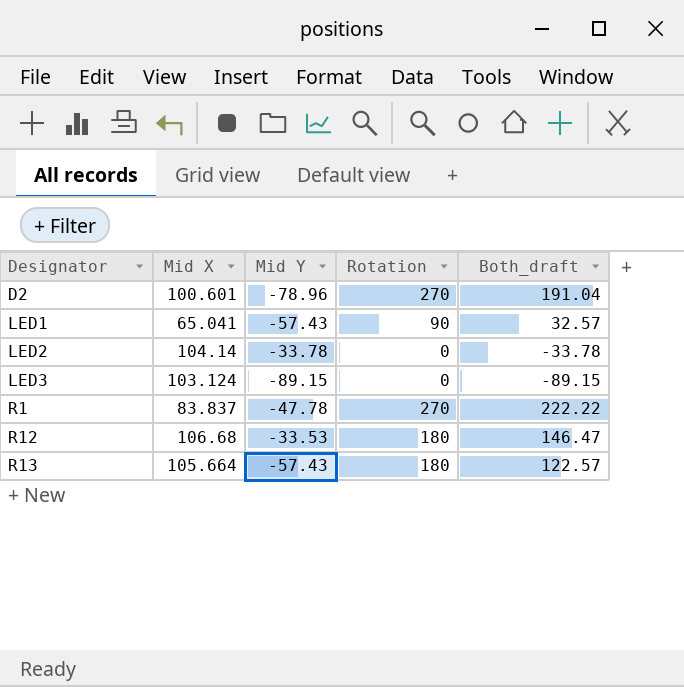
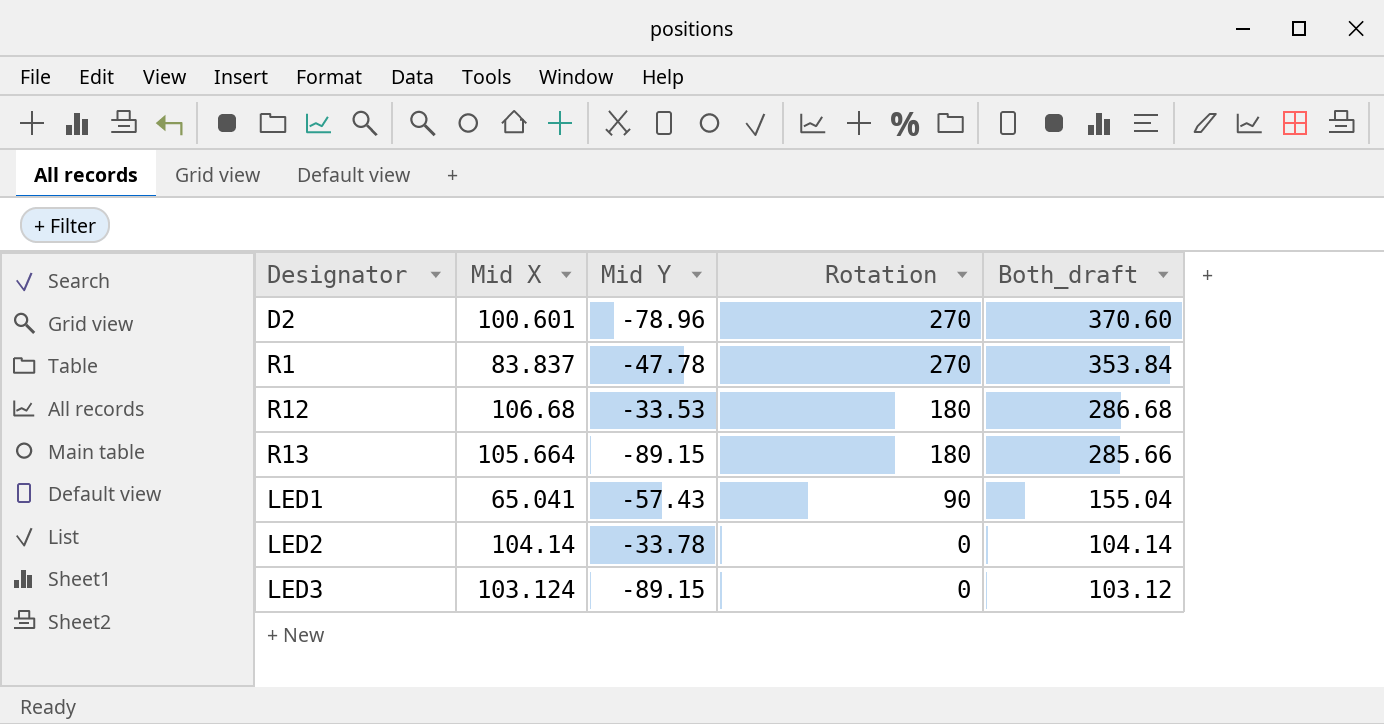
row order: Designator ascending -> Rotation descending
column Both_draft | formula: [Mid Y] + [Rotation] -> [Mid X] + [Rotation]
R13 | Mid Y: -57.43 -> -89.15

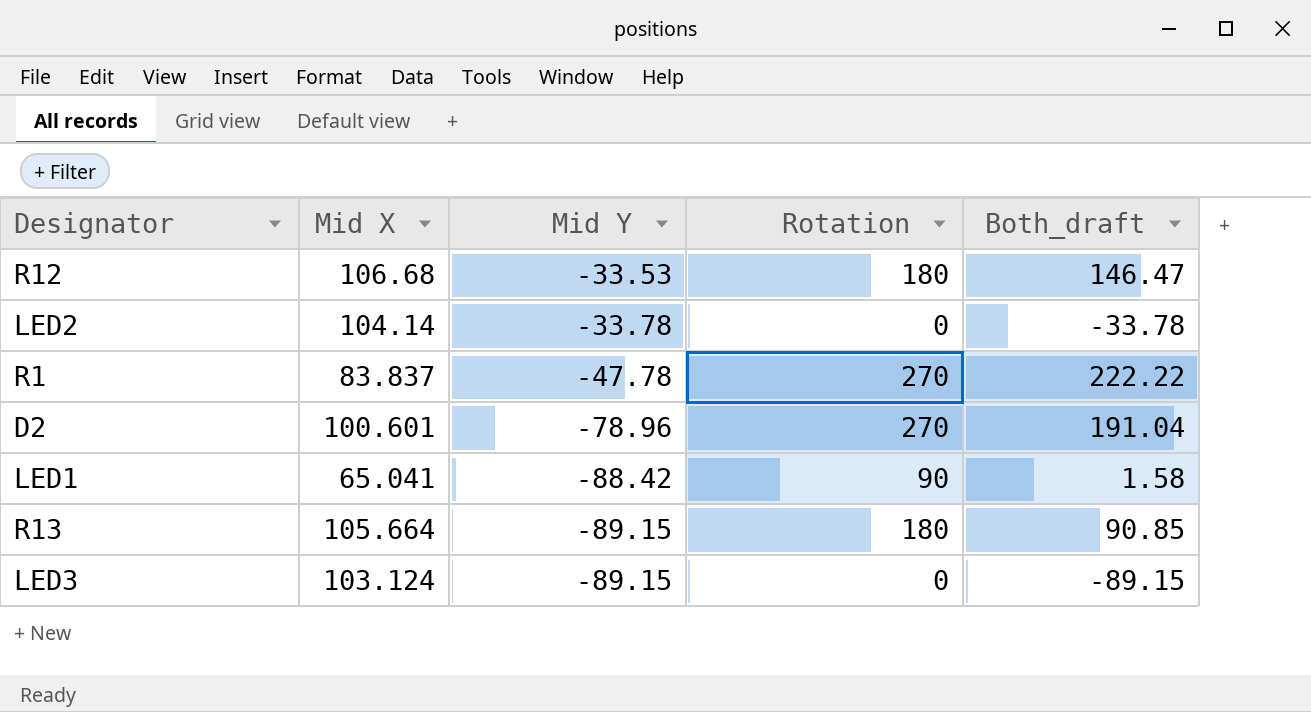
row order: Rotation descending -> Mid Y descending
column Both_draft | formula: [Mid X] + [Rotation] -> [Mid Y] + [Rotation]
LED1 | Mid Y: -57.43 -> -88.42

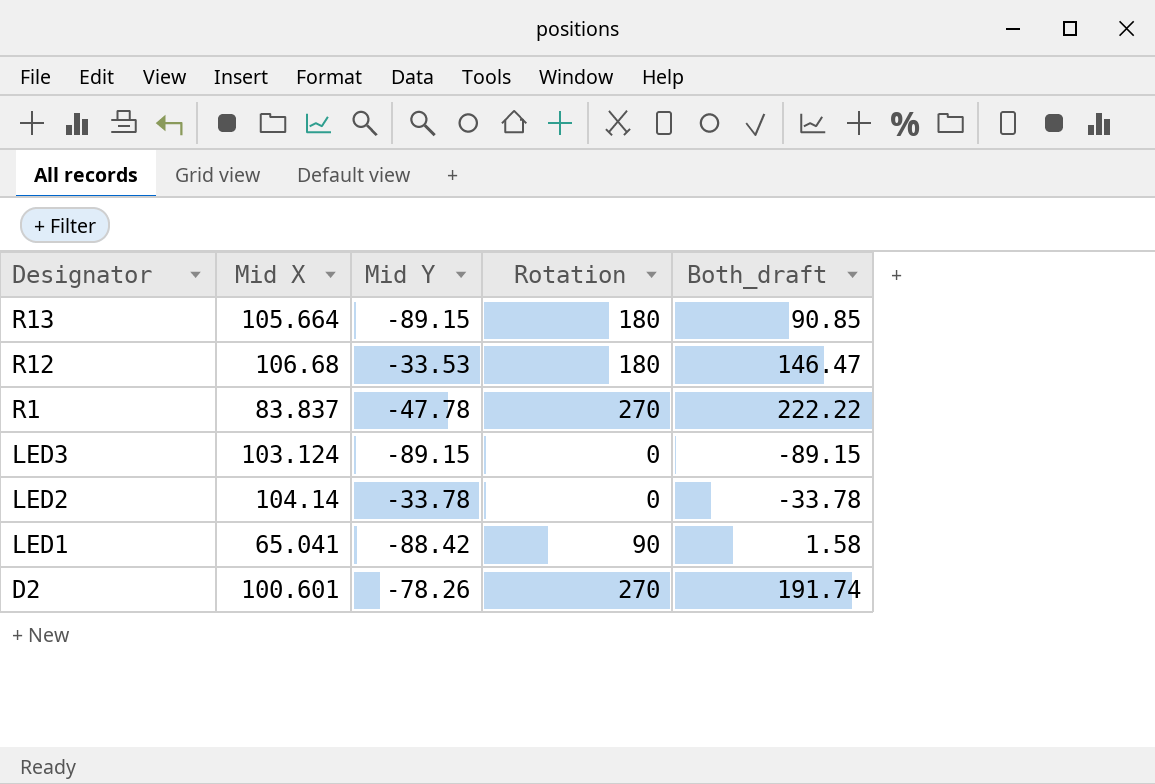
row order: Mid Y descending -> Designator descending
D2 | Mid Y: -78.96 -> -78.26
D2 | Both_draft: 191.04 -> 191.74

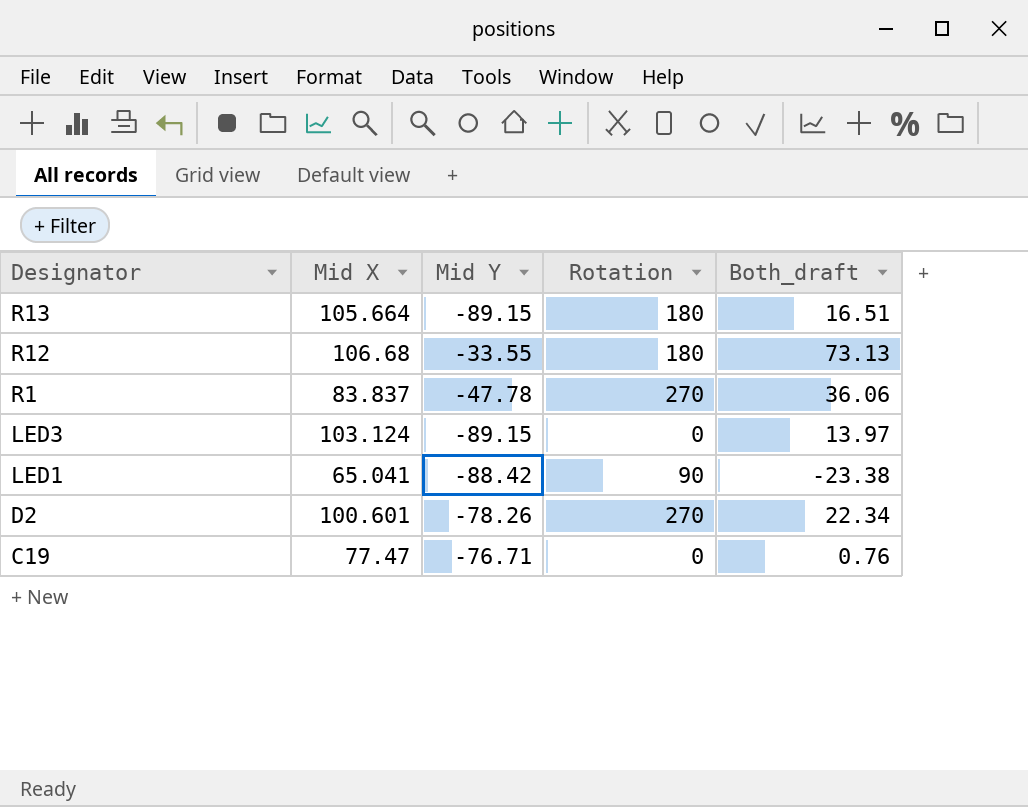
column Both_draft | formula: [Mid Y] + [Rotation] -> [Mid X] + [Mid Y]
row LED2: 104.14 | -33.78 | 0 | -33.78 -> none
R12 | Mid Y: -33.53 -> -33.55
row C19: none -> 77.47 | -76.71 | 0 | 0.76

